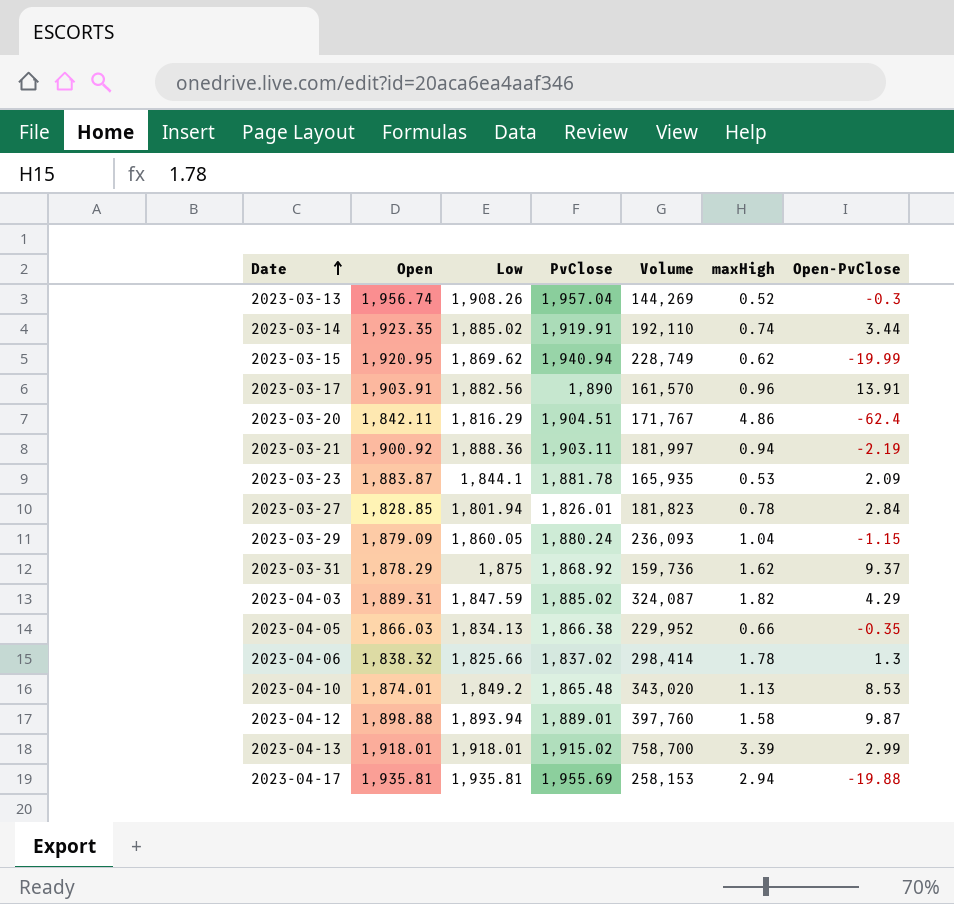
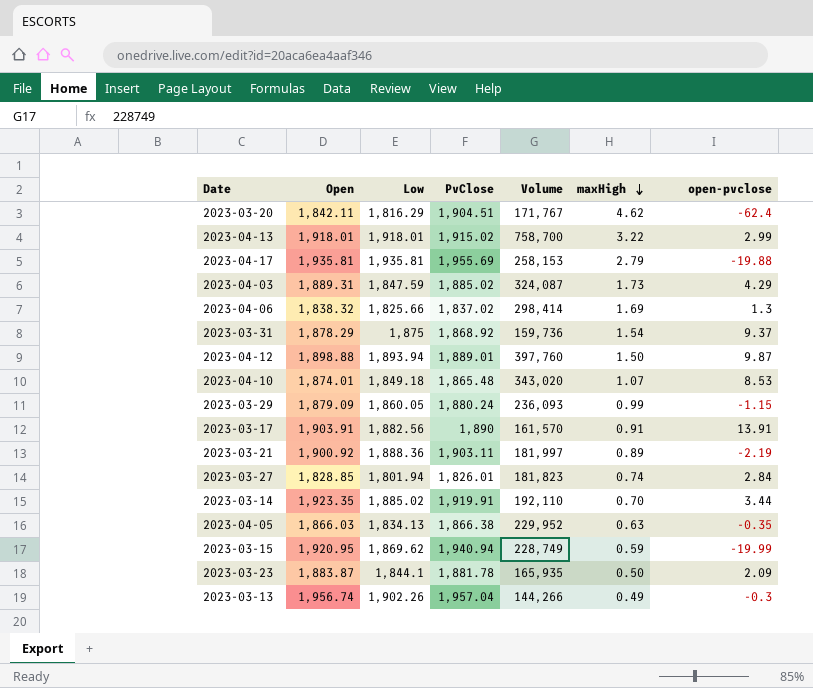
row order: Date ascending -> maxHigh descending
column name: Open-PvClose -> open-pvclose
2023-03-20 | maxHigh: 4.86 -> 4.62
2023-04-13 | maxHigh: 3.39 -> 3.22
2023-04-17 | maxHigh: 2.94 -> 2.79
2023-04-03 | maxHigh: 1.82 -> 1.73
2023-04-06 | maxHigh: 1.78 -> 1.69
2023-03-31 | maxHigh: 1.62 -> 1.54
2023-04-12 | maxHigh: 1.58 -> 1.50
2023-04-10 | Low: 1,849.2 -> 1,849.18
2023-04-10 | maxHigh: 1.13 -> 1.07
2023-03-29 | maxHigh: 1.04 -> 0.99
2023-03-17 | maxHigh: 0.96 -> 0.91
2023-03-21 | maxHigh: 0.94 -> 0.89
2023-03-27 | maxHigh: 0.78 -> 0.74
2023-03-14 | maxHigh: 0.74 -> 0.70
2023-04-05 | maxHigh: 0.66 -> 0.63
2023-03-15 | maxHigh: 0.62 -> 0.59
2023-03-23 | maxHigh: 0.53 -> 0.50
2023-03-13 | Low: 1,908.26 -> 1,902.26
2023-03-13 | Volume: 144,269 -> 144,266
2023-03-13 | maxHigh: 0.52 -> 0.49

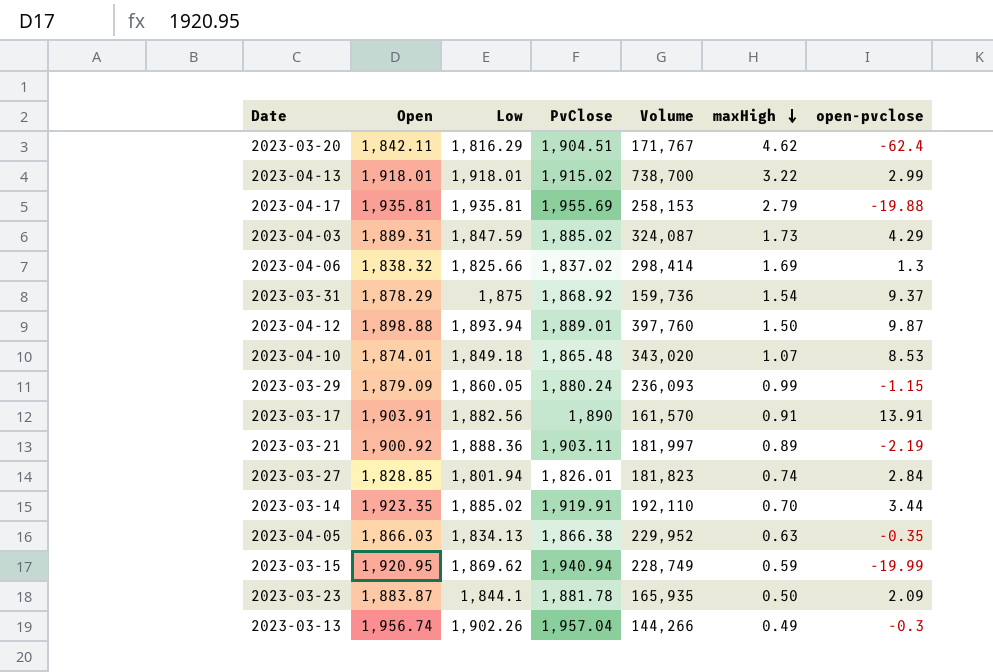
2023-04-13 | Volume: 758,700 -> 738,700

